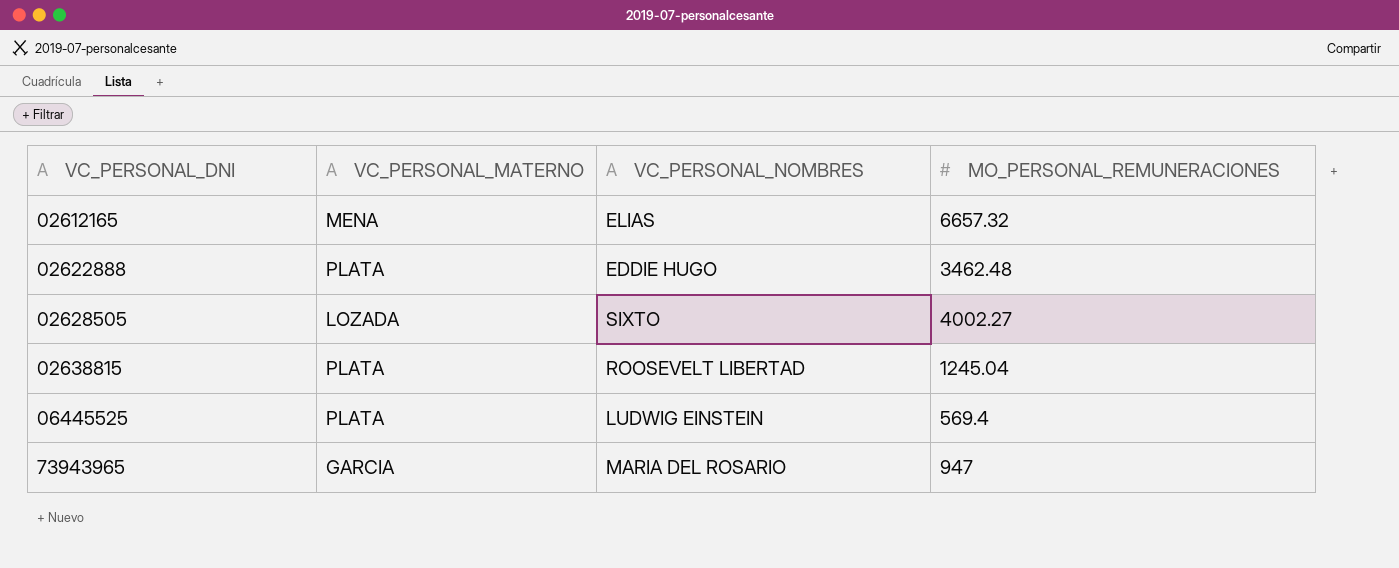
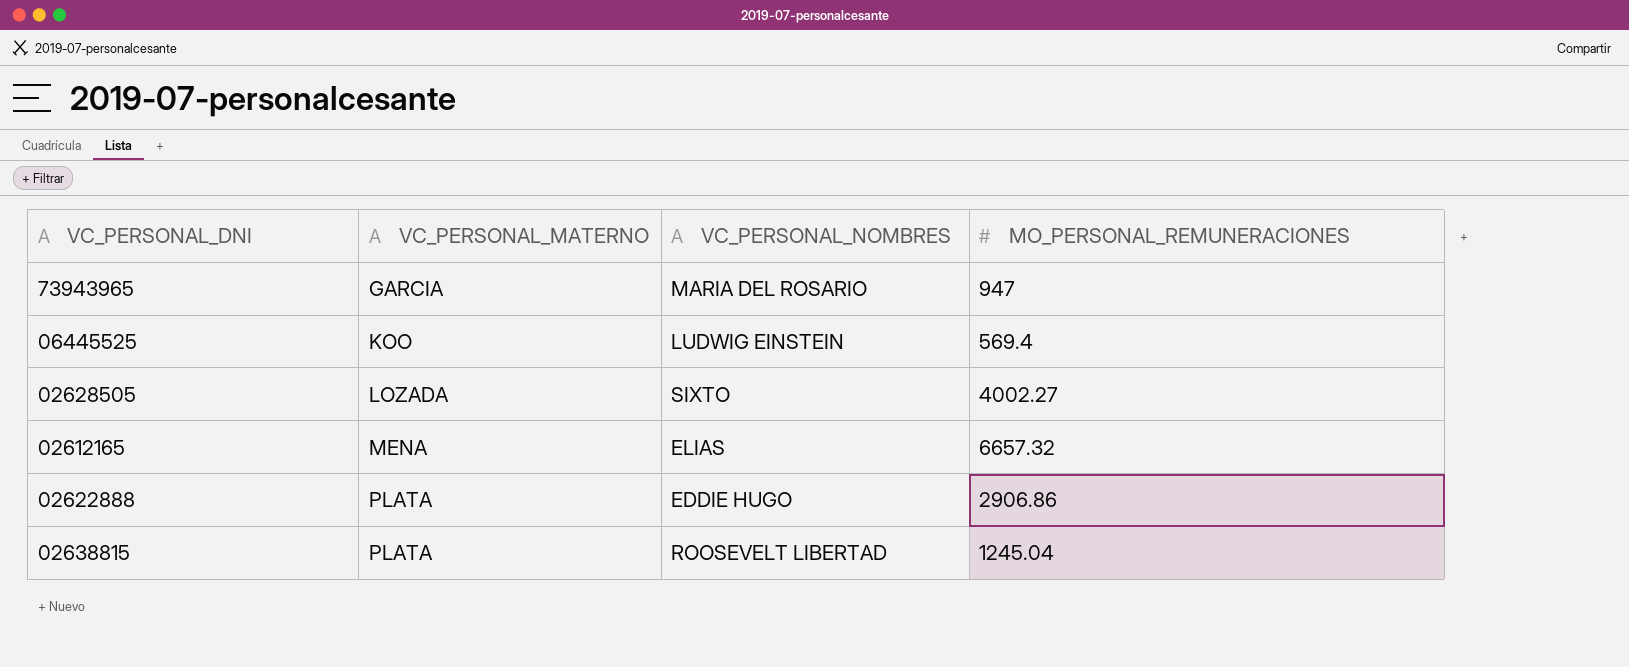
row order: VC_PERSONAL_DNI ascending -> VC_PERSONAL_MATERNO ascending
06445525 | VC_PERSONAL_MATERNO: PLATA -> KOO
02622888 | MO_PERSONAL_REMUNERACIONES: 3462.48 -> 2906.86

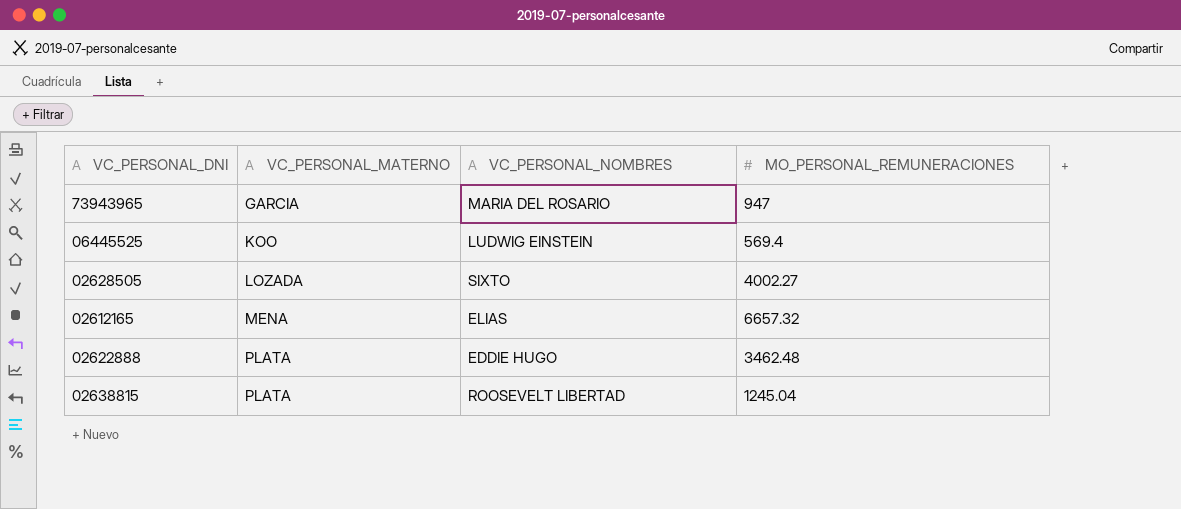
02622888 | MO_PERSONAL_REMUNERACIONES: 2906.86 -> 3462.48

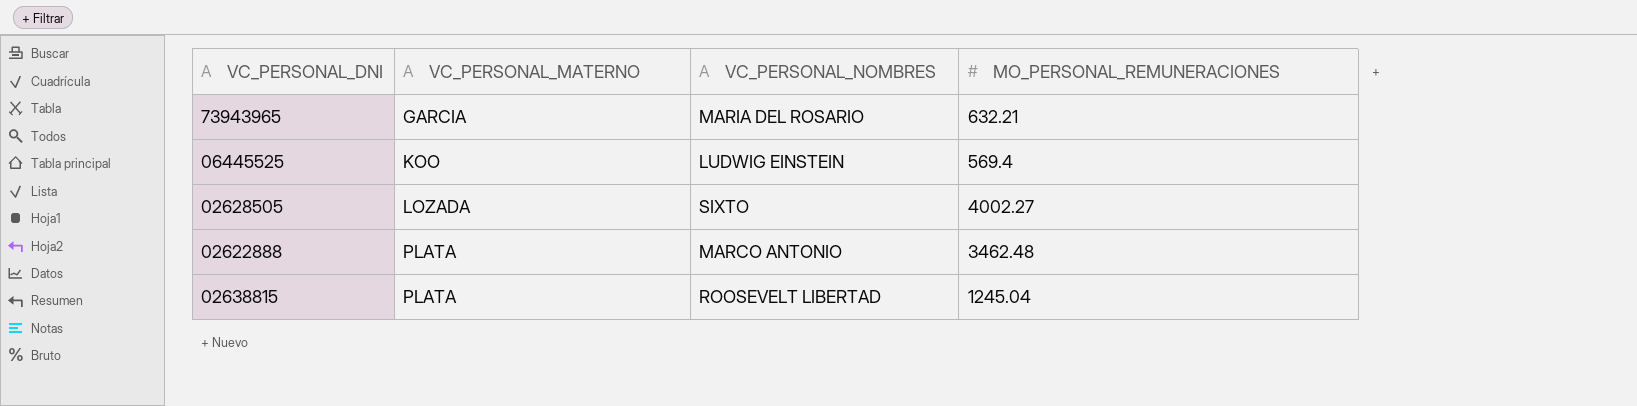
row 02612165: MENA | ELIAS | 6657.32 -> none
73943965 | MO_PERSONAL_REMUNERACIONES: 947 -> 632.21
02622888 | VC_PERSONAL_NOMBRES: EDDIE HUGO -> MARCO ANTONIO

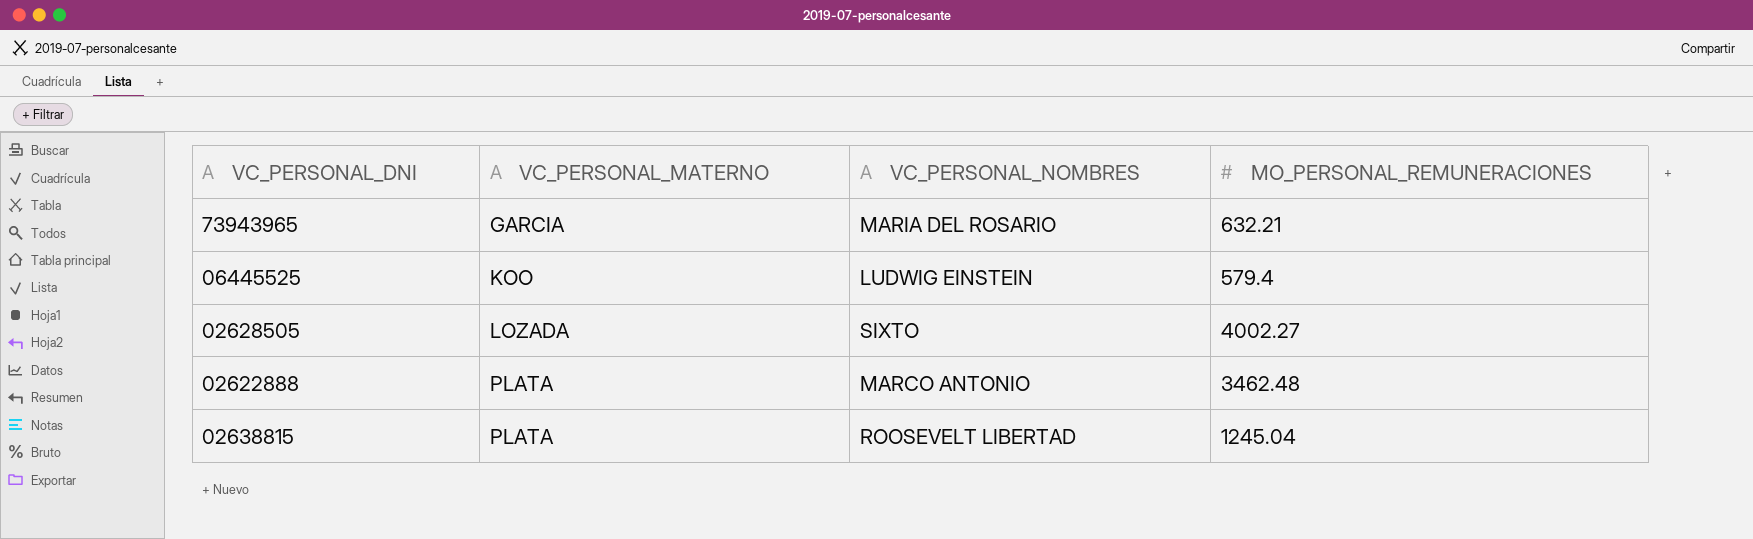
06445525 | MO_PERSONAL_REMUNERACIONES: 569.4 -> 579.4

